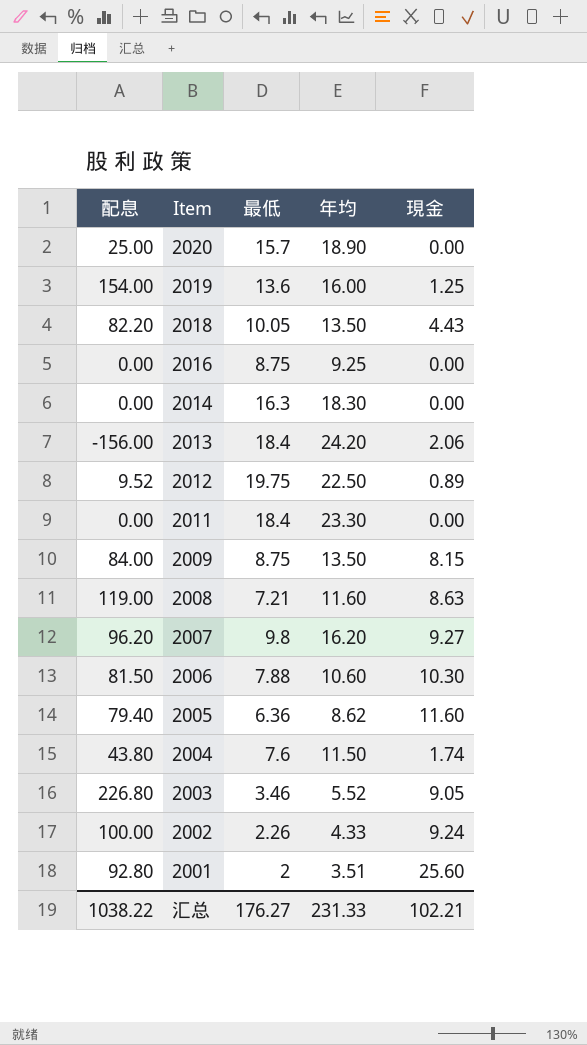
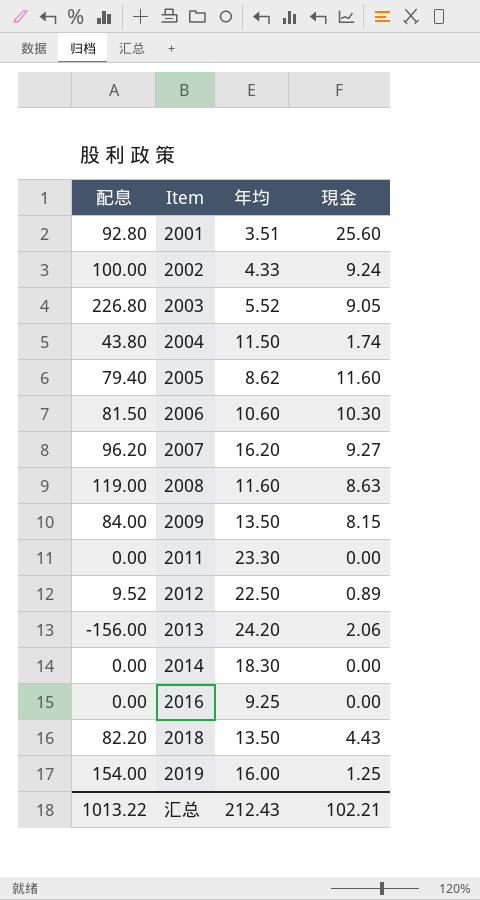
row order: Item descending -> Item ascending
column 最低 | position: 3 -> none
row 2020: 25.00 | 15.7 | 18.90 | 0.00 -> none
汇总 | 配息: 1038.22 -> 1013.22
汇总 | 年均: 231.33 -> 212.43

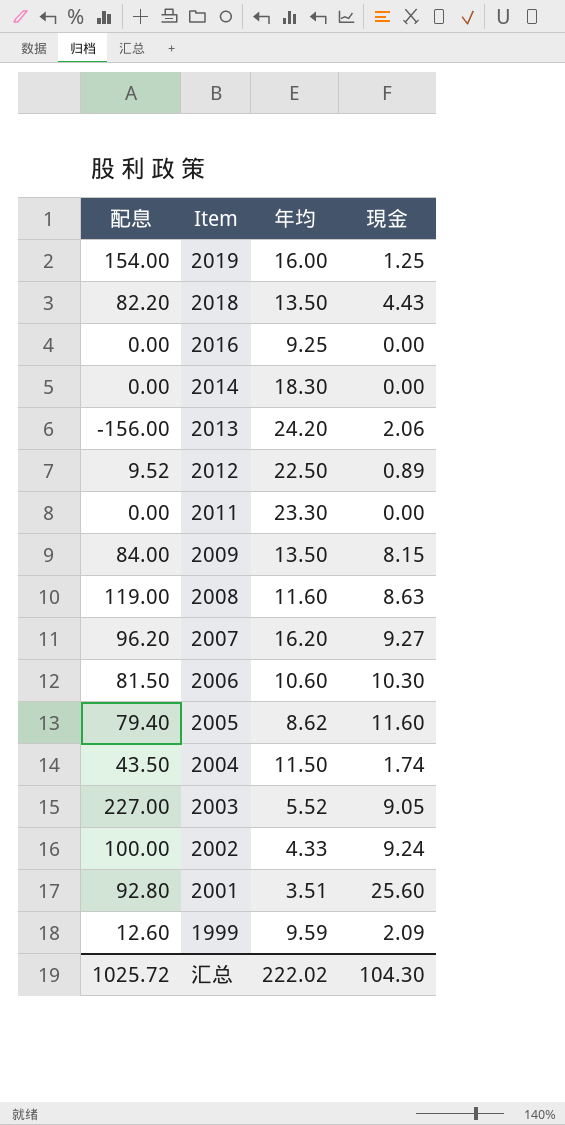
row order: Item ascending -> Item descending
2004 | 配息: 43.80 -> 43.50
2003 | 配息: 226.80 -> 227.00
row 1999: none -> 12.60 | 9.59 | 2.09
汇总 | 配息: 1013.22 -> 1025.72
汇总 | 年均: 212.43 -> 222.02
汇总 | 現金: 102.21 -> 104.30

